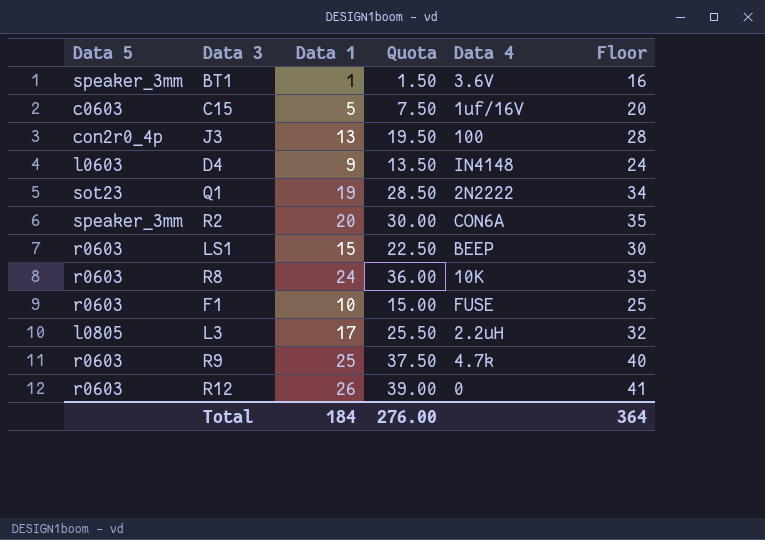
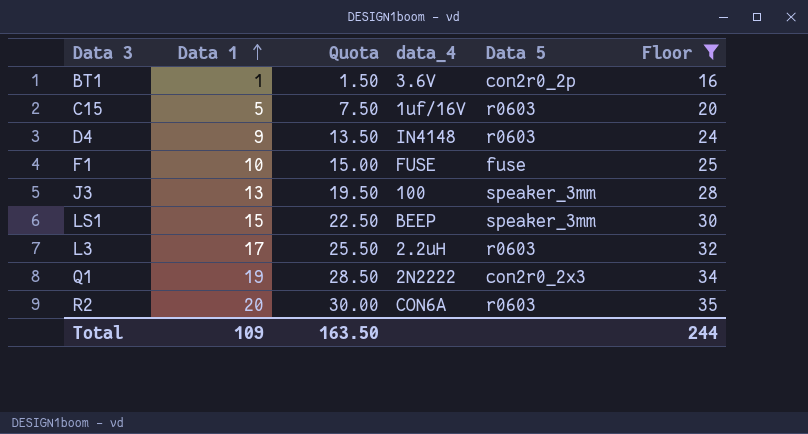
filter: none -> Floor <= 35
row order: none -> Data 1 ascending
column name: Data 4 -> data_4
column Data 5 | position: 1 -> 5
BT1 | Data 5: speaker_3mm -> con2r0_2p
C15 | Data 5: c0603 -> r0603
D4 | Data 5: l0603 -> r0603
F1 | Data 5: r0603 -> fuse
J3 | Data 5: con2r0_4p -> speaker_3mm
LS1 | Data 5: r0603 -> speaker_3mm
L3 | Data 5: l0805 -> r0603
Q1 | Data 5: sot23 -> con2r0_2x3
R2 | Data 5: speaker_3mm -> r0603
Total | Data 1: 184 -> 109
Total | Quota: 276.00 -> 163.50
Total | Floor: 364 -> 244

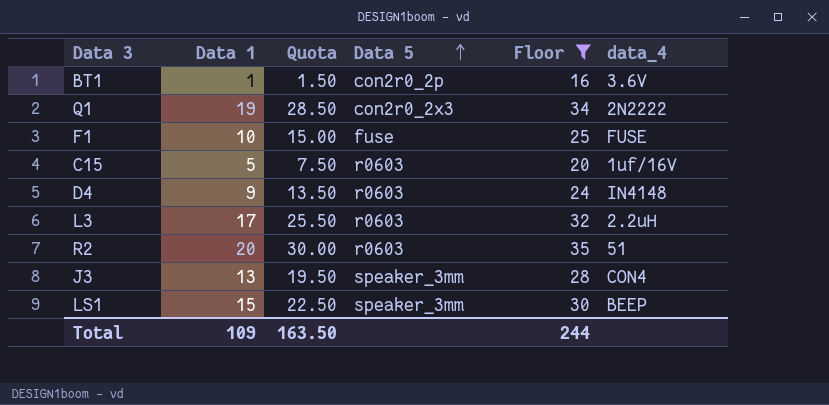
row order: Data 1 ascending -> Data 5 ascending
column data_4 | position: 4 -> 6
R2 | data_4: CON6A -> 51
J3 | data_4: 100 -> CON4

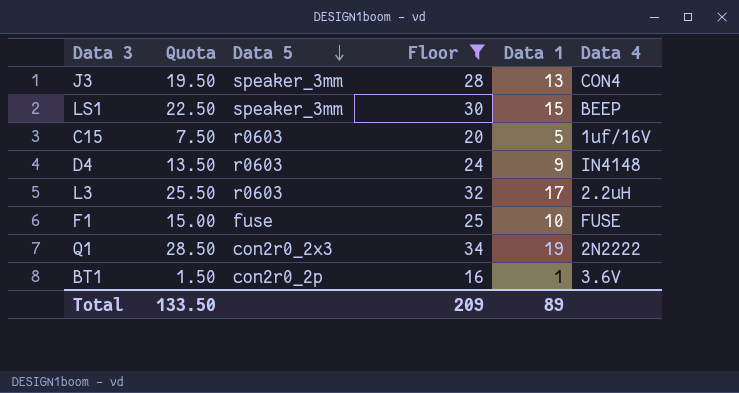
row order: Data 5 ascending -> Data 5 descending
column Data 1 | position: 2 -> 5
column name: data_4 -> Data 4
row R2: 20 | 30.00 | r0603 | 35 | 51 -> none
Total | Quota: 163.50 -> 133.50
Total | Floor: 244 -> 209
Total | Data 1: 109 -> 89

